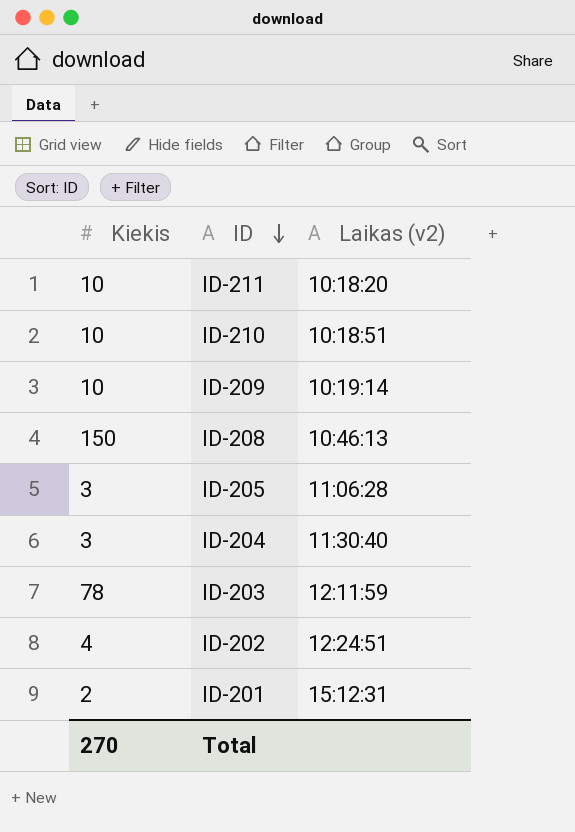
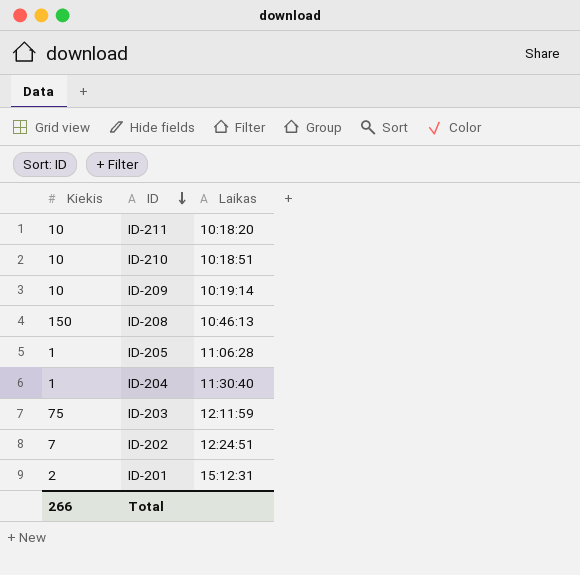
column name: Laikas (v2) -> Laikas
ID-205 | Kiekis: 3 -> 1
ID-204 | Kiekis: 3 -> 1
ID-203 | Kiekis: 78 -> 75
ID-202 | Kiekis: 4 -> 7
Total | Kiekis: 270 -> 266

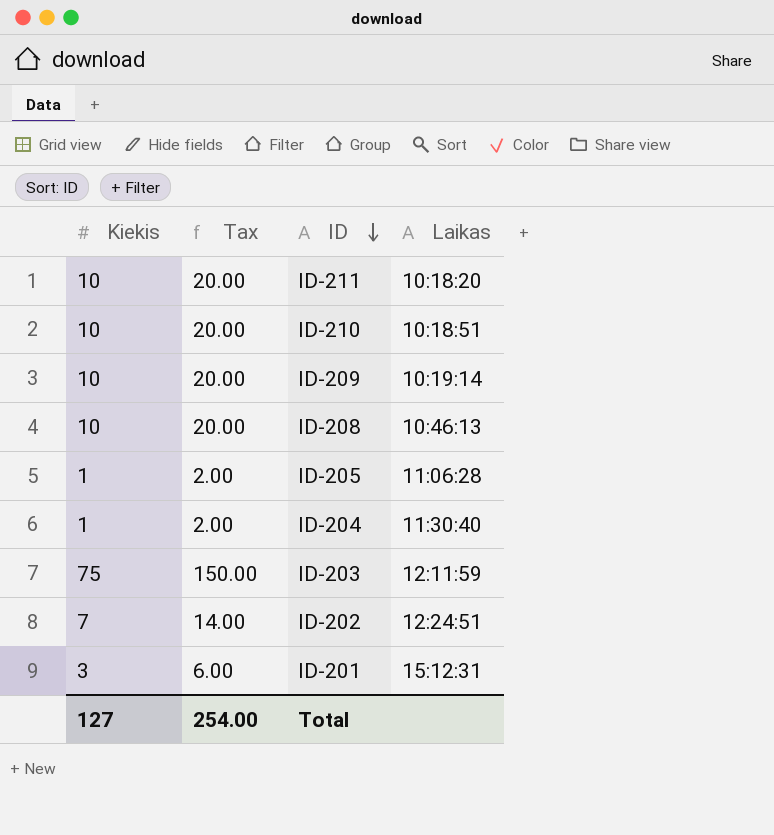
column Tax | formula: none -> [Kiekis] * 2
ID-208 | Kiekis: 150 -> 10
ID-201 | Kiekis: 2 -> 3
Total | Kiekis: 266 -> 127

